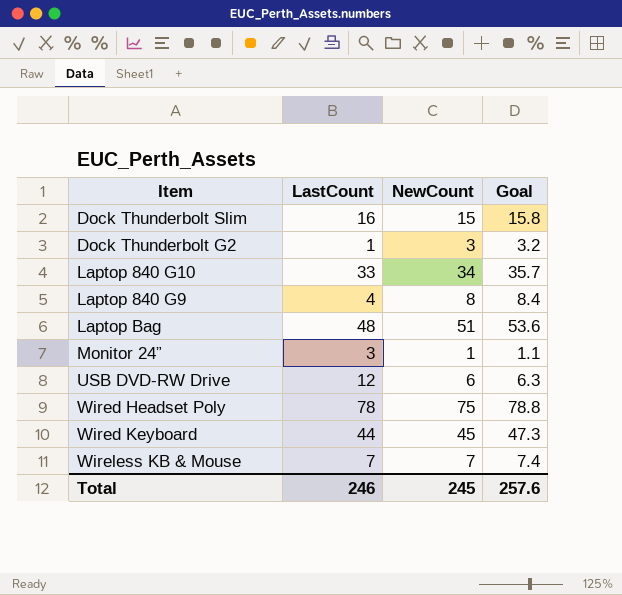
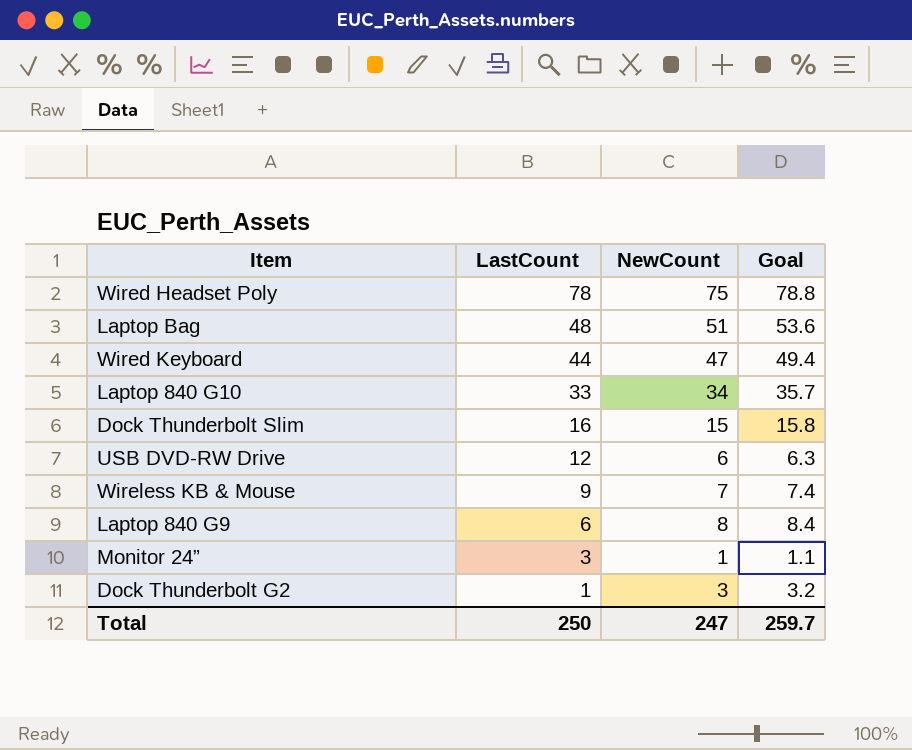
row order: none -> LastCount descending
Wired Keyboard | NewCount: 45 -> 47
Wired Keyboard | Goal: 47.3 -> 49.4
Wireless KB & Mouse | LastCount: 7 -> 9
Laptop 840 G9 | LastCount: 4 -> 6
Total | LastCount: 246 -> 250
Total | NewCount: 245 -> 247
Total | Goal: 257.6 -> 259.7

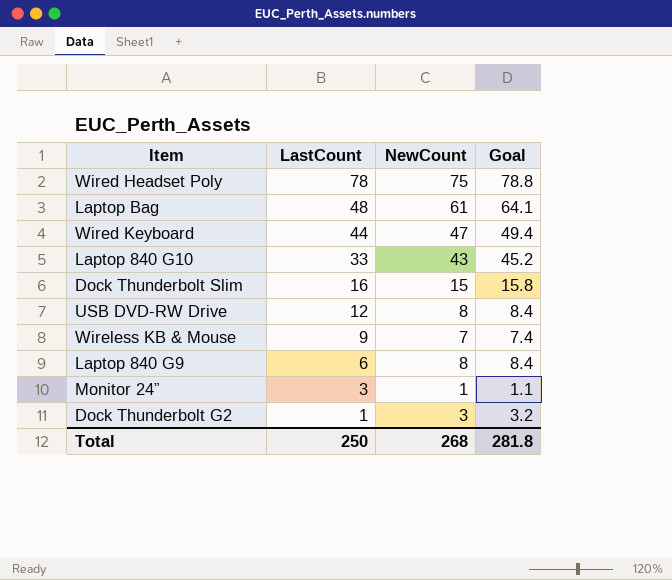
Laptop Bag | NewCount: 51 -> 61
Laptop Bag | Goal: 53.6 -> 64.1
Laptop 840 G10 | NewCount: 34 -> 43
Laptop 840 G10 | Goal: 35.7 -> 45.2
USB DVD-RW Drive | NewCount: 6 -> 8
USB DVD-RW Drive | Goal: 6.3 -> 8.4
Total | NewCount: 247 -> 268
Total | Goal: 259.7 -> 281.8

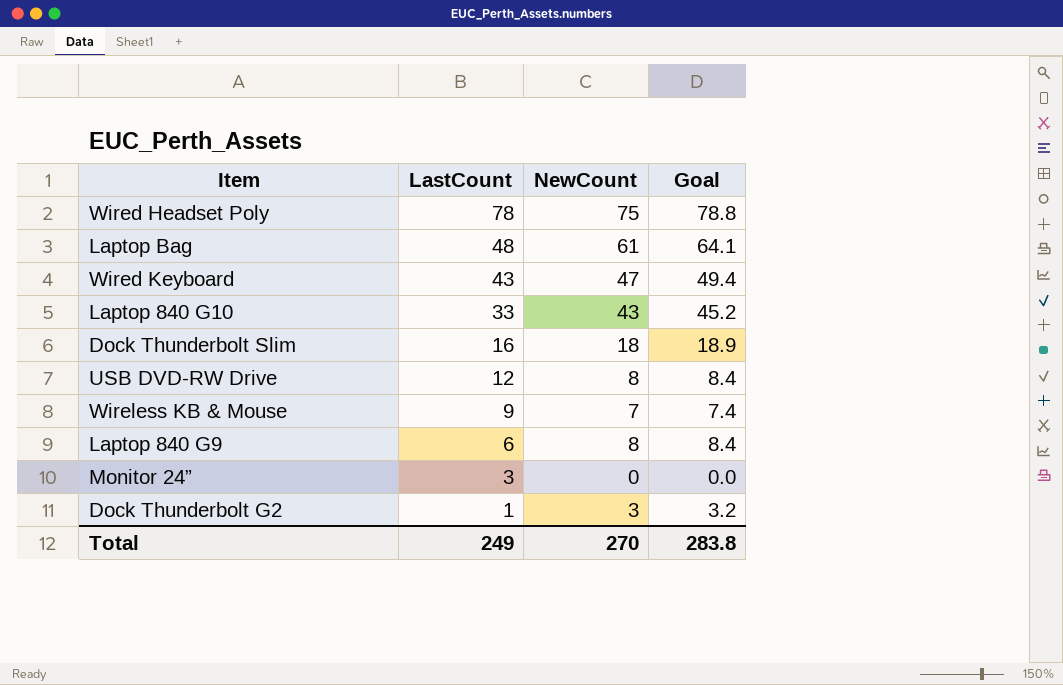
Wired Keyboard | LastCount: 44 -> 43
Dock Thunderbolt Slim | NewCount: 15 -> 18
Dock Thunderbolt Slim | Goal: 15.8 -> 18.9
Monitor 24” | NewCount: 1 -> 0
Monitor 24” | Goal: 1.1 -> 0.0
Total | LastCount: 250 -> 249
Total | NewCount: 268 -> 270
Total | Goal: 281.8 -> 283.8

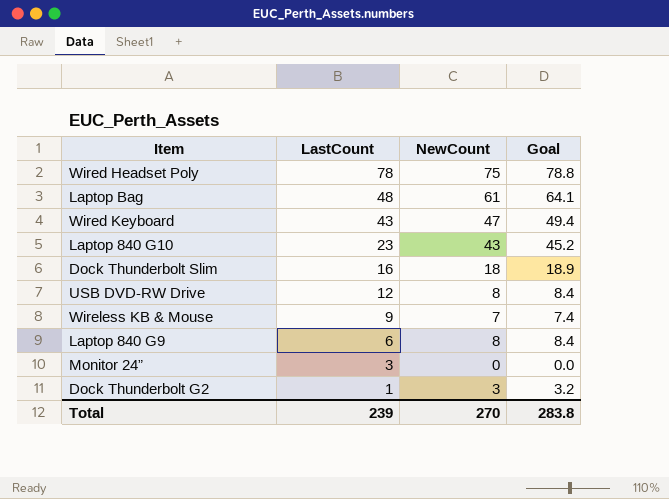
Laptop 840 G10 | LastCount: 33 -> 23
Total | LastCount: 249 -> 239

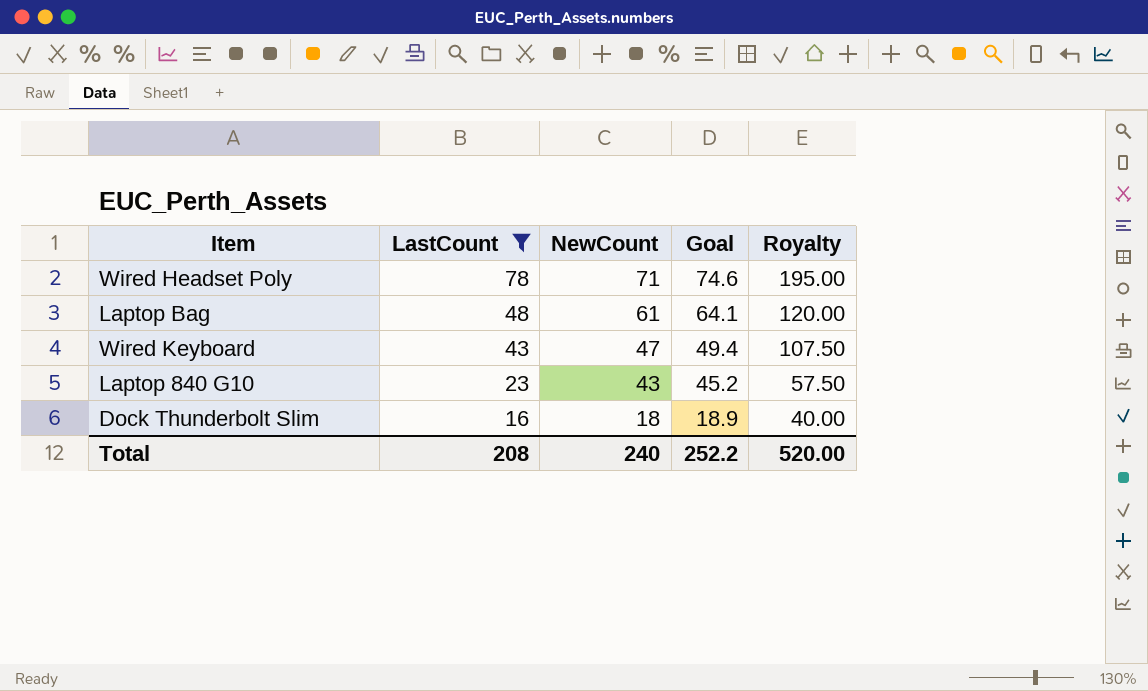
filter: none -> LastCount >= 16
column Royalty | formula: none -> [LastCount] * 2.5
Wired Headset Poly | NewCount: 75 -> 71
Wired Headset Poly | Goal: 78.8 -> 74.6
Total | LastCount: 239 -> 208
Total | NewCount: 270 -> 240
Total | Goal: 283.8 -> 252.2

